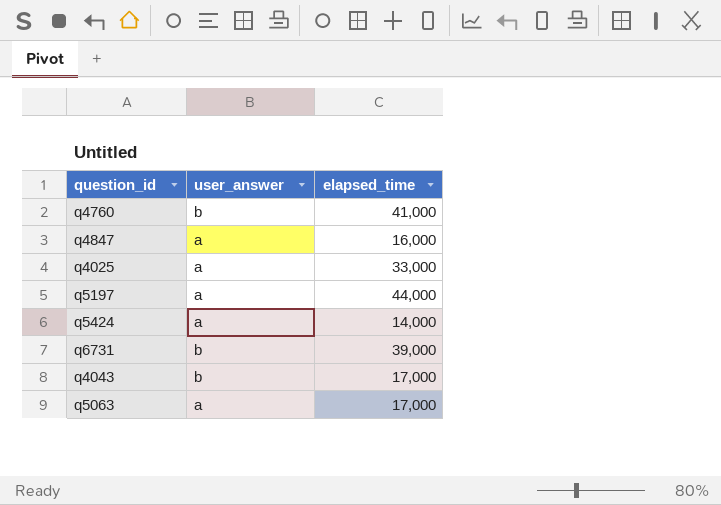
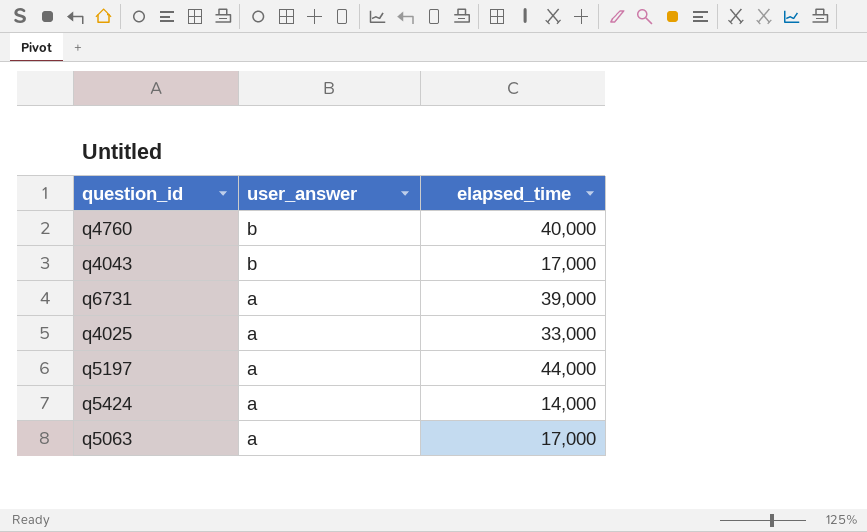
row order: none -> user_answer descending
row q4847: a | 16,000 -> none
q4760 | elapsed_time: 41,000 -> 40,000
q6731 | user_answer: b -> a

